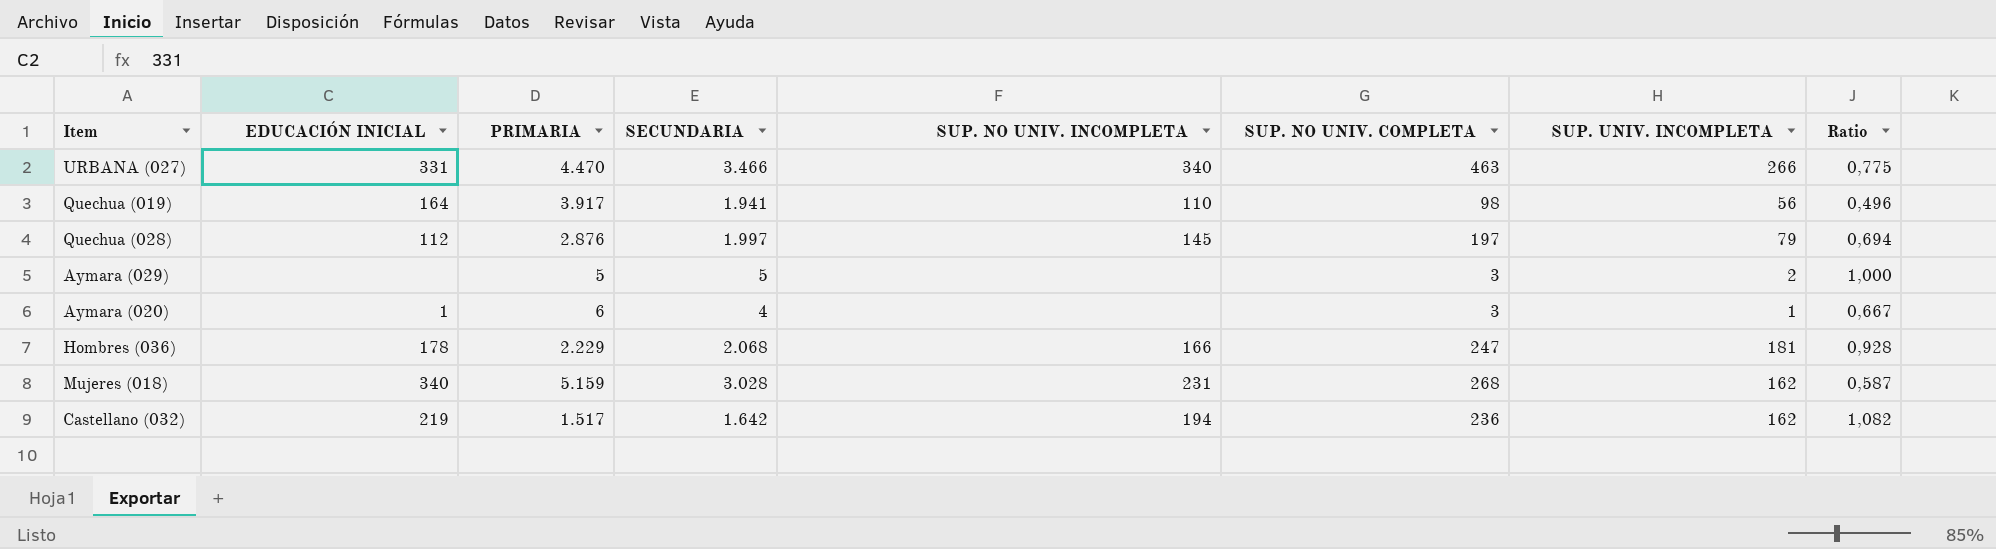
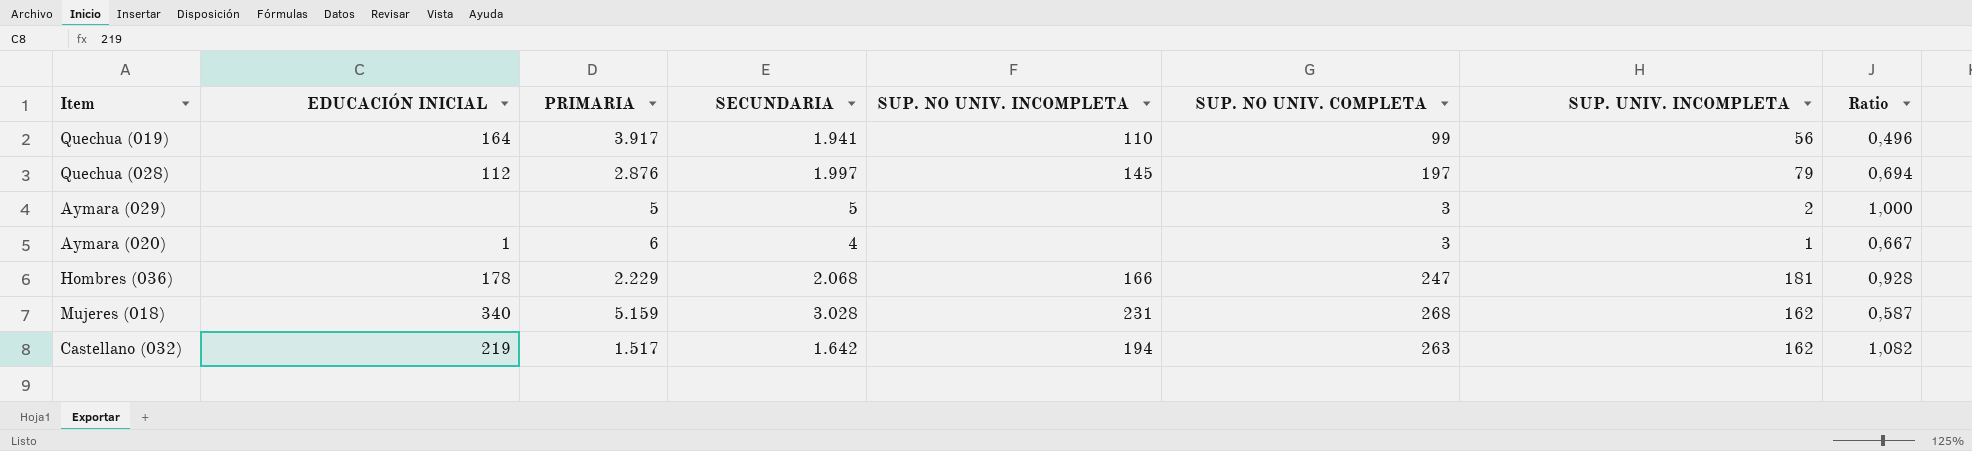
row URBANA (027): 331 | 4.470 | 3.466 | 340 | 463 | 266 | 0,775 -> none
Quechua (019) | SUP. NO UNIV. COMPLETA: 98 -> 99
Castellano (032) | SUP. NO UNIV. COMPLETA: 236 -> 263

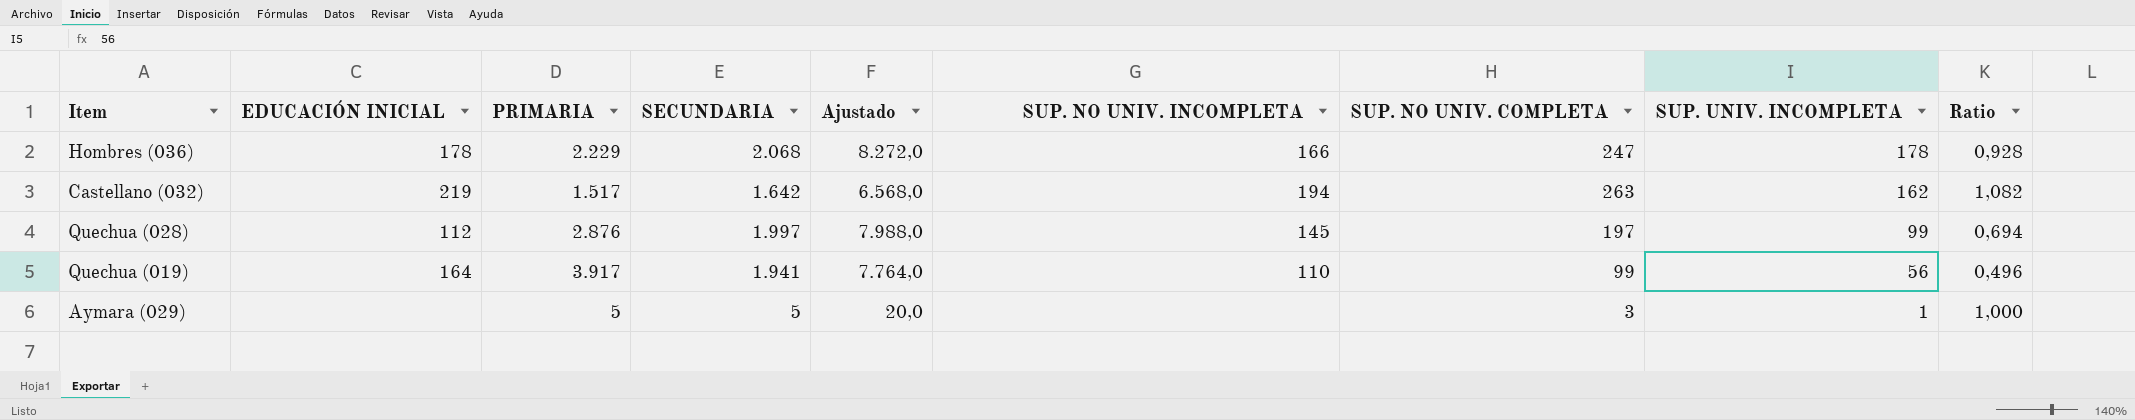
row order: none -> SUP. UNIV. INCOMPLETA descending
column Ajustado | formula: none -> [SECUNDARIA] * 4
row Aymara (020): 1 | 6 | 4 | none | 3 | 1 | 0,667 -> none
row Mujeres (018): 340 | 5.159 | 3.028 | 231 | 268 | 162 | 0,587 -> none
Hombres (036) | SUP. UNIV. INCOMPLETA: 181 -> 178
Quechua (028) | SUP. UNIV. INCOMPLETA: 79 -> 99
Aymara (029) | SUP. UNIV. INCOMPLETA: 2 -> 1

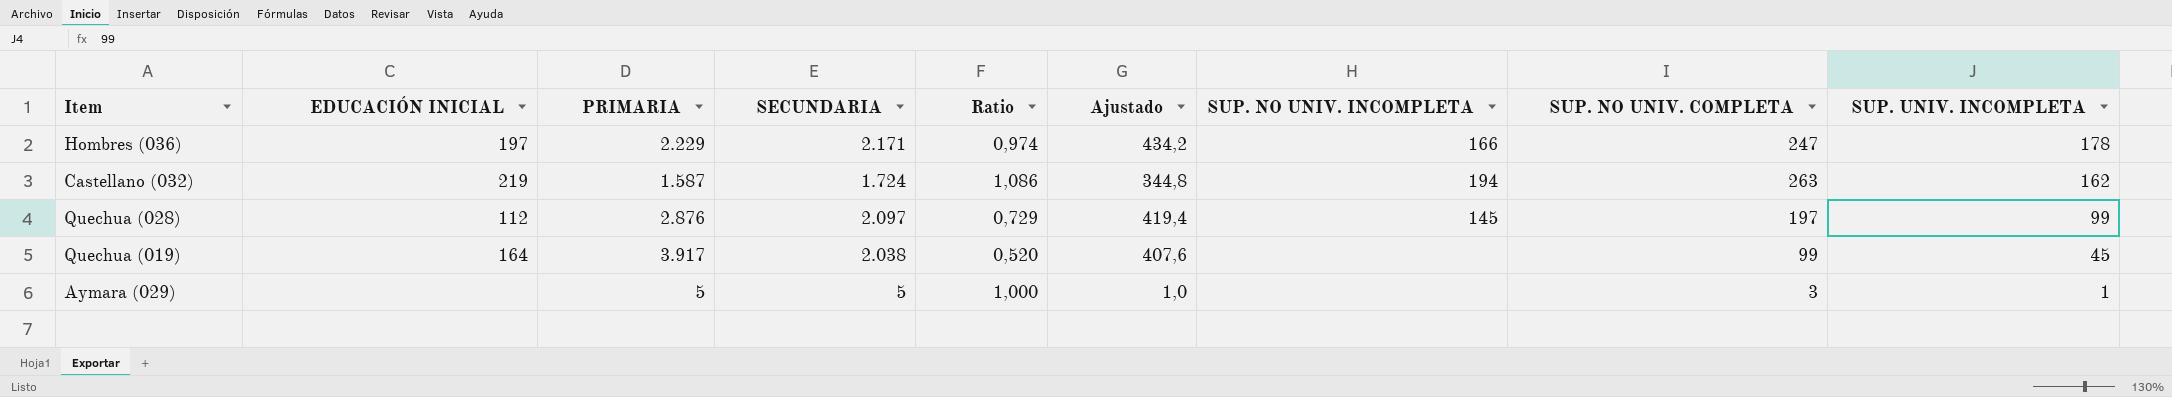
column Ratio | position: 9 -> 5
column Ajustado | formula: [SECUNDARIA] * 4 -> [SECUNDARIA] * 0,2
Hombres (036) | EDUCACIÓN INICIAL: 178 -> 197
Hombres (036) | SECUNDARIA: 2.068 -> 2.171
Hombres (036) | Ratio: 0,928 -> 0,974
Castellano (032) | PRIMARIA: 1.517 -> 1.587
Castellano (032) | SECUNDARIA: 1.642 -> 1.724
Castellano (032) | Ratio: 1,082 -> 1,086
Quechua (028) | SECUNDARIA: 1.997 -> 2.097
Quechua (028) | Ratio: 0,694 -> 0,729
Quechua (019) | SECUNDARIA: 1.941 -> 2.038
Quechua (019) | Ratio: 0,496 -> 0,520
Quechua (019) | SUP. NO UNIV. INCOMPLETA: 110 -> none
Quechua (019) | SUP. UNIV. INCOMPLETA: 56 -> 45

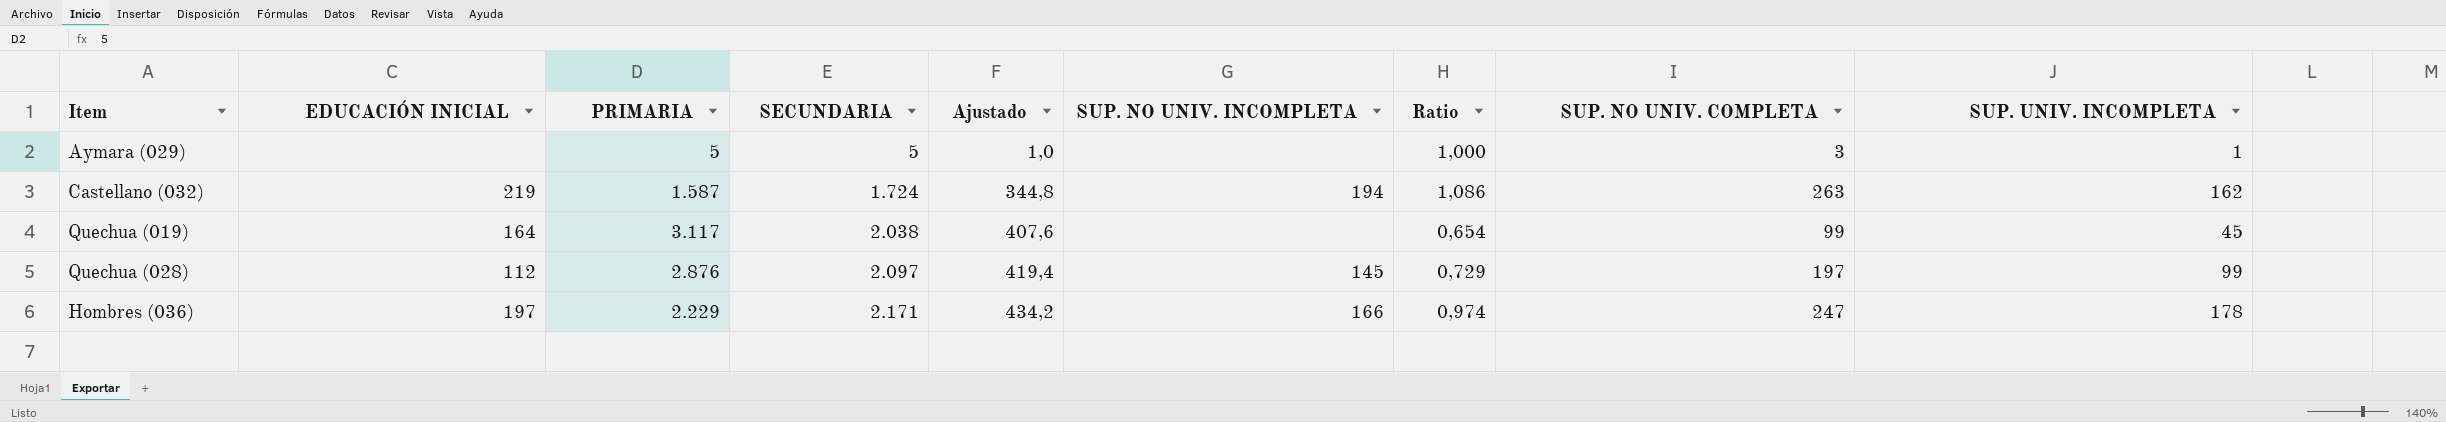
row order: SUP. UNIV. INCOMPLETA descending -> SECUNDARIA ascending
column Ratio | position: 5 -> 7
Quechua (019) | PRIMARIA: 3.917 -> 3.117
Quechua (019) | Ratio: 0,520 -> 0,654

